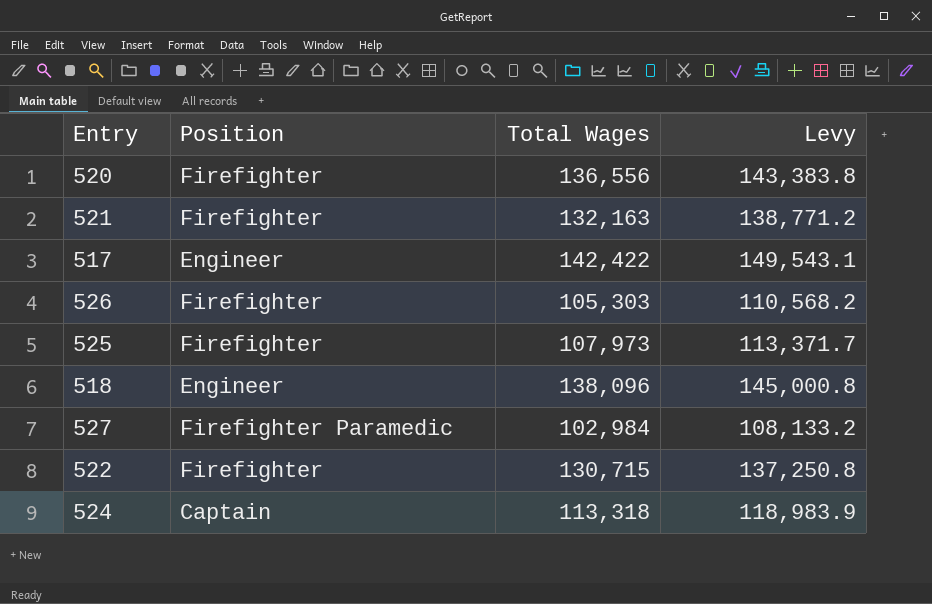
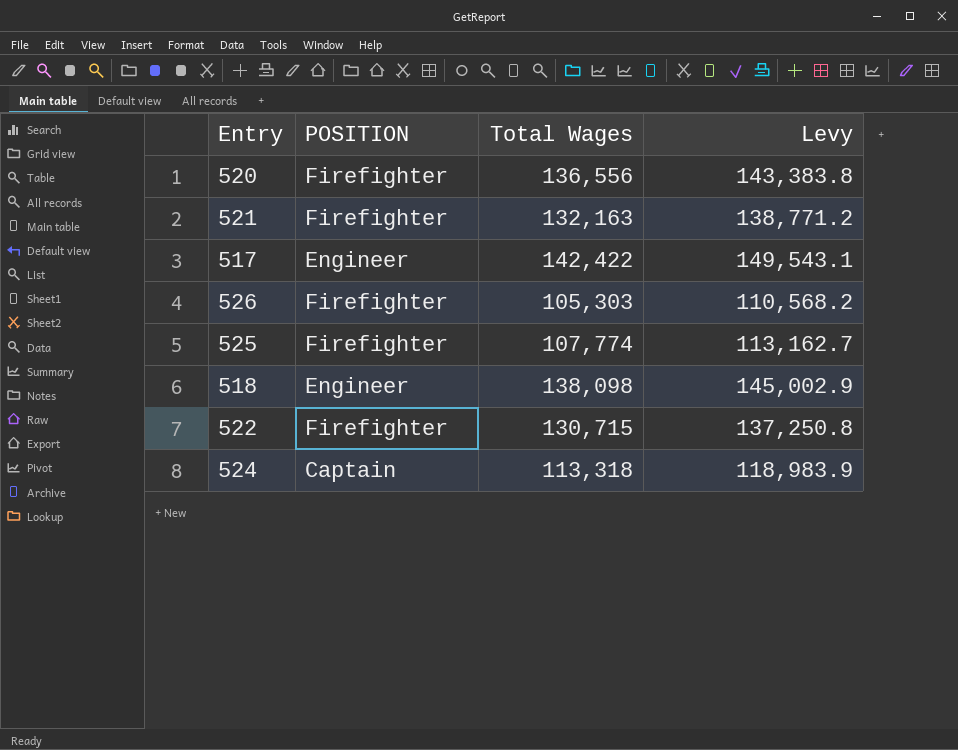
column name: Position -> POSITION
row 527: Firefighter Paramedic | 102,984 | 108,133.2 -> none
525 | Total Wages: 107,973 -> 107,774
525 | Levy: 113,371.7 -> 113,162.7
518 | Total Wages: 138,096 -> 138,098
518 | Levy: 145,000.8 -> 145,002.9

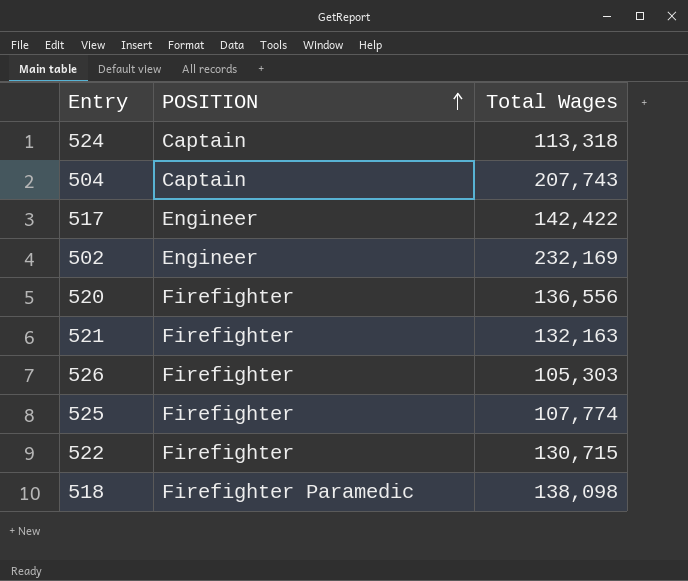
row order: none -> POSITION ascending
column Levy | formula: [Total Wages] * 1.05 -> none
row 504: none -> Captain | 207,743
row 502: none -> Engineer | 232,169
518 | POSITION: Engineer -> Firefighter Paramedic

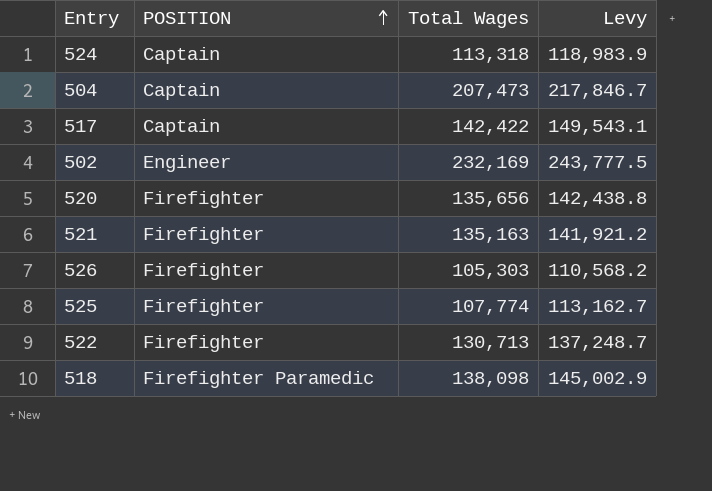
column Levy | formula: none -> [Total Wages] * 1.05
504 | Total Wages: 207,743 -> 207,473
517 | POSITION: Engineer -> Captain
520 | Total Wages: 136,556 -> 135,656
521 | Total Wages: 132,163 -> 135,163
522 | Total Wages: 130,715 -> 130,713

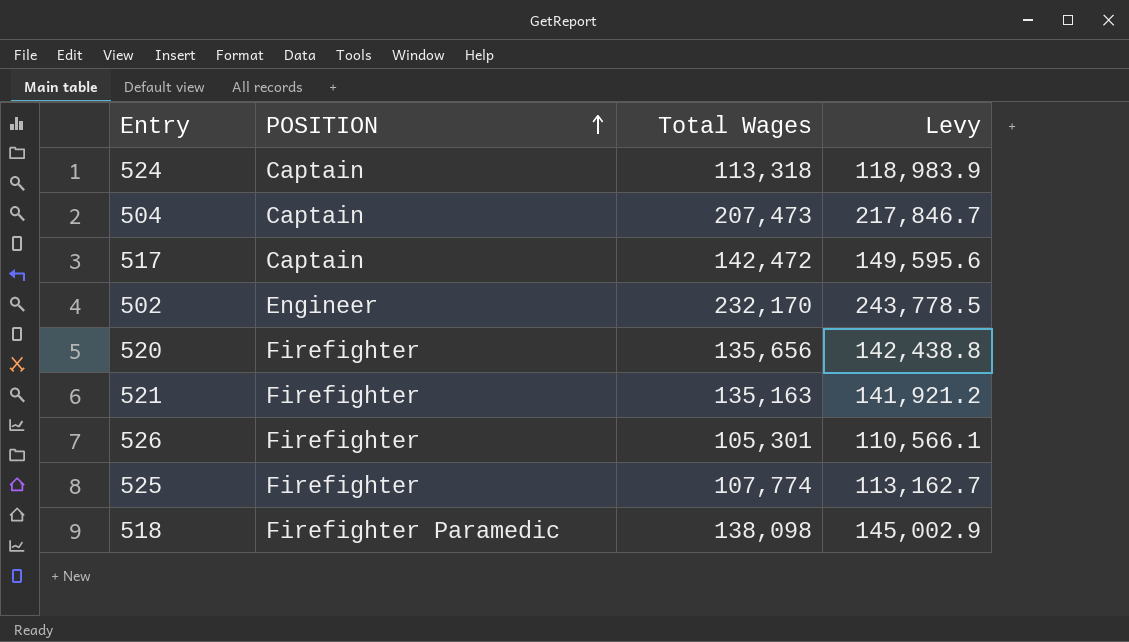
row 522: Firefighter | 130,713 | 137,248.7 -> none
517 | Total Wages: 142,422 -> 142,472
517 | Levy: 149,543.1 -> 149,595.6
502 | Total Wages: 232,169 -> 232,170
502 | Levy: 243,777.5 -> 243,778.5
526 | Total Wages: 105,303 -> 105,301
526 | Levy: 110,568.2 -> 110,566.1

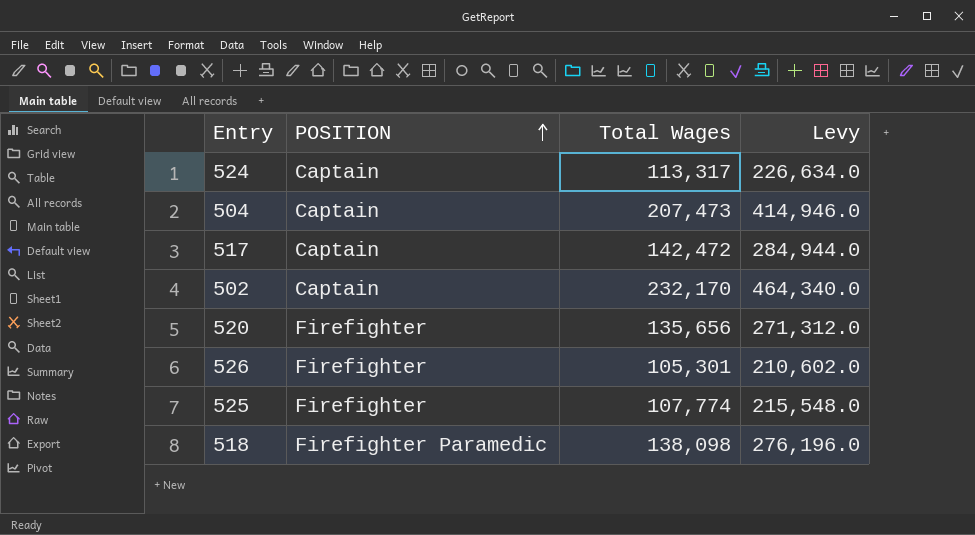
column Levy | formula: [Total Wages] * 1.05 -> [Total Wages] * 2
row 521: Firefighter | 135,163 | 141,921.2 -> none
524 | Total Wages: 113,318 -> 113,317
502 | POSITION: Engineer -> Captain

